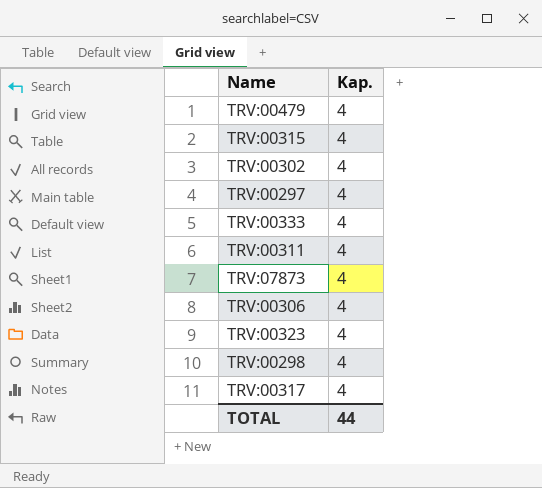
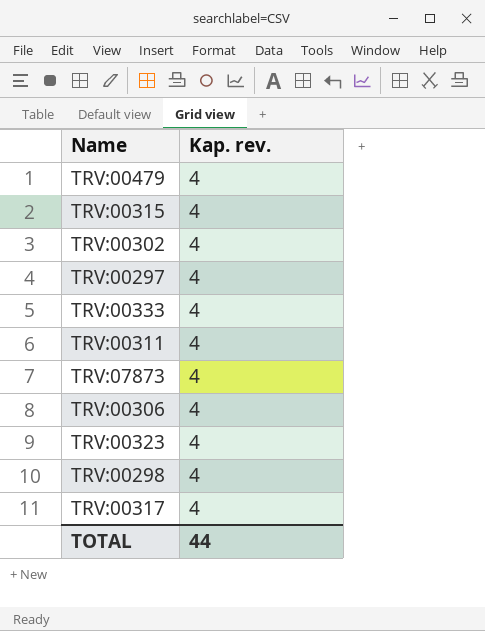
column name: Kap. -> Kap. rev.

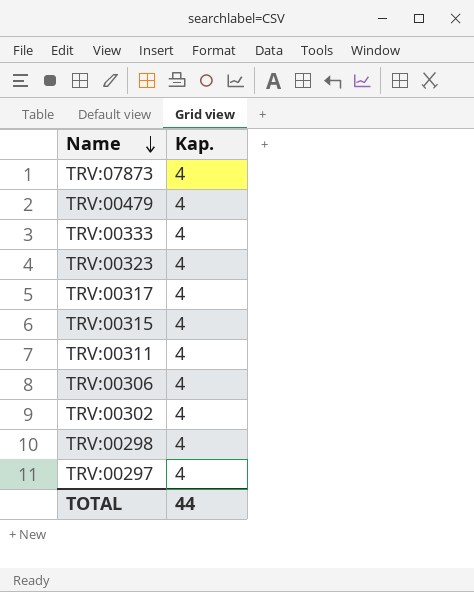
row order: none -> Name descending
column name: Kap. rev. -> Kap.

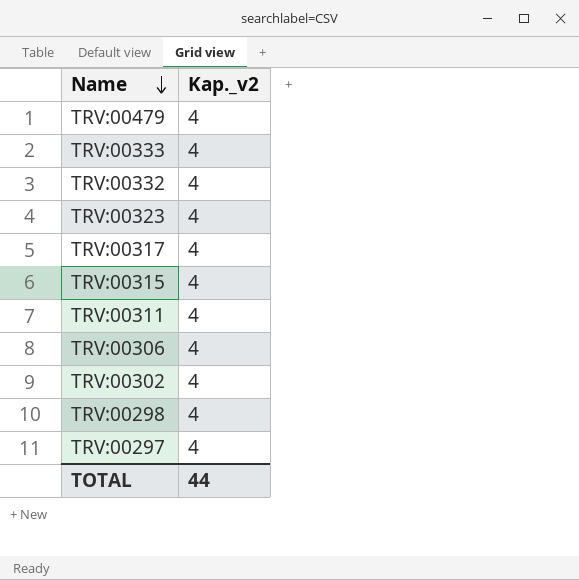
column name: Kap. -> Kap._v2
row TRV:07873: 4 -> none
row TRV:00332: none -> 4

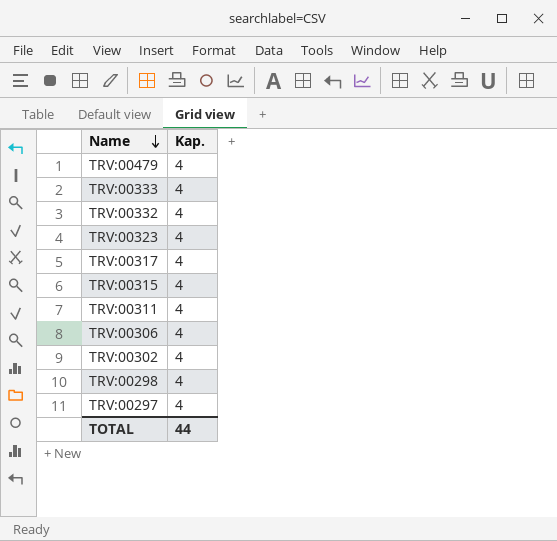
column name: Kap._v2 -> Kap.

